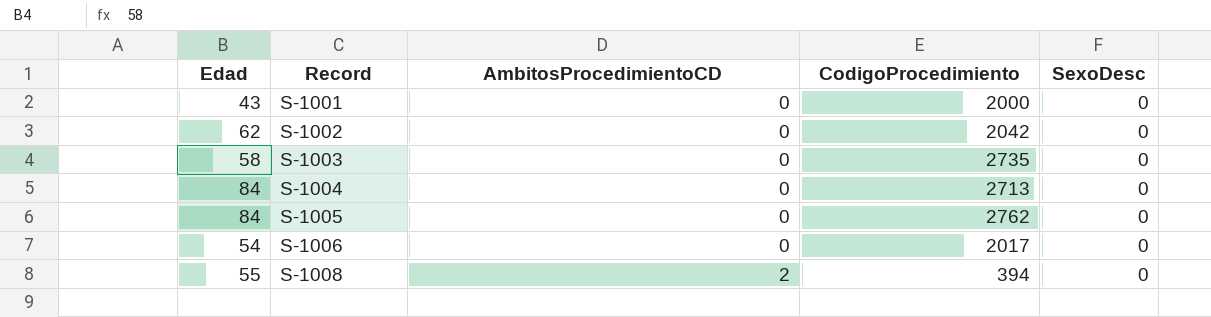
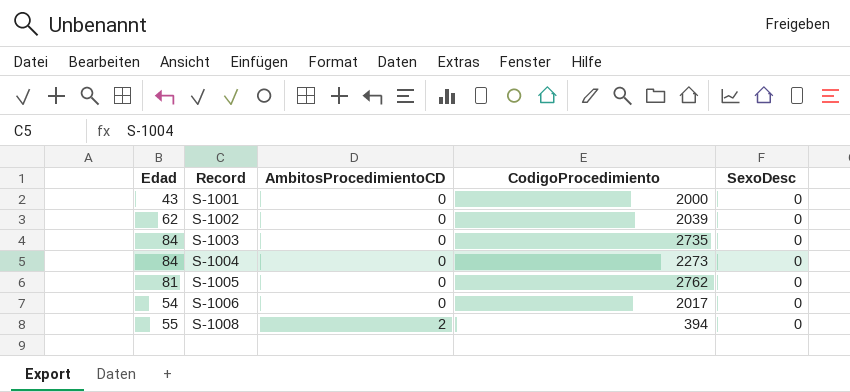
S-1002 | CodigoProcedimiento: 2042 -> 2039
S-1003 | Edad: 58 -> 84
S-1004 | CodigoProcedimiento: 2713 -> 2273
S-1005 | Edad: 84 -> 81

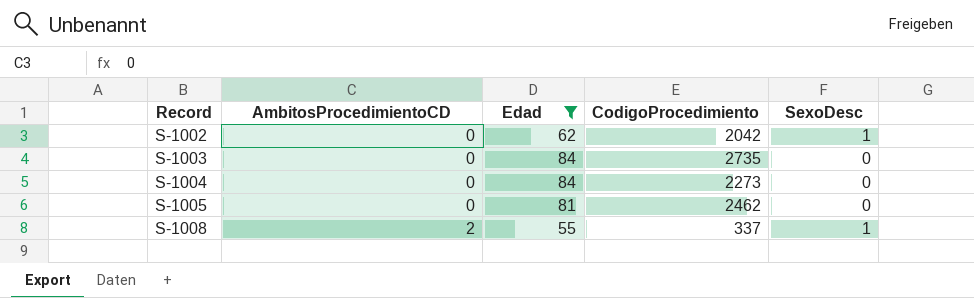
filter: none -> Edad >= 55
column Edad | position: 1 -> 3
S-1002 | CodigoProcedimiento: 2039 -> 2042
S-1002 | SexoDesc: 0 -> 1
S-1005 | CodigoProcedimiento: 2762 -> 2462
S-1008 | CodigoProcedimiento: 394 -> 337
S-1008 | SexoDesc: 0 -> 1

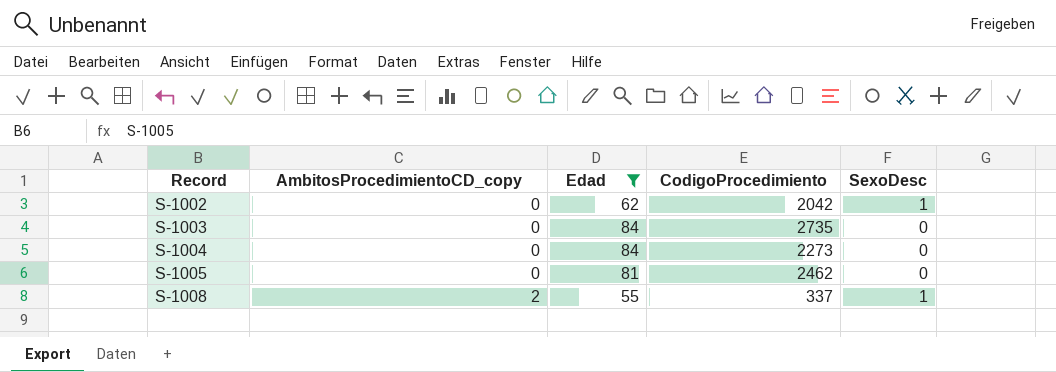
column name: AmbitosProcedimientoCD -> AmbitosProcedimientoCD_copy

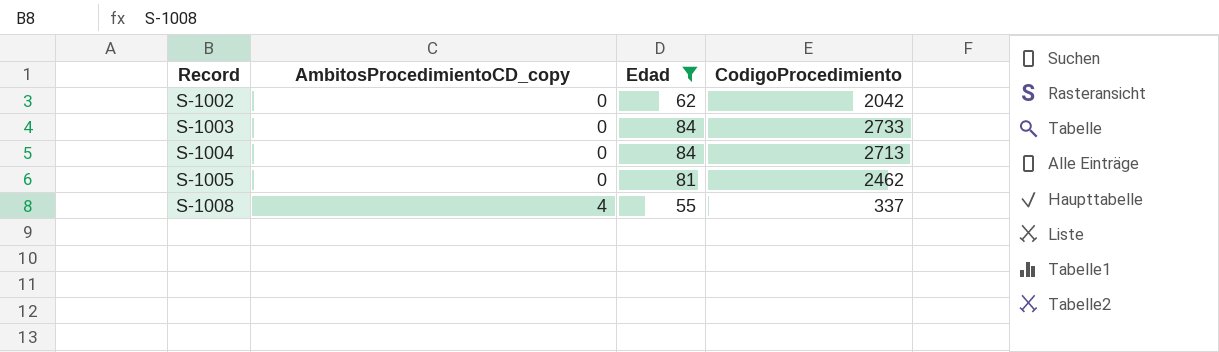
column SexoDesc | position: 5 -> none
S-1003 | CodigoProcedimiento: 2735 -> 2733
S-1004 | CodigoProcedimiento: 2273 -> 2713
S-1008 | AmbitosProcedimientoCD_copy: 2 -> 4

